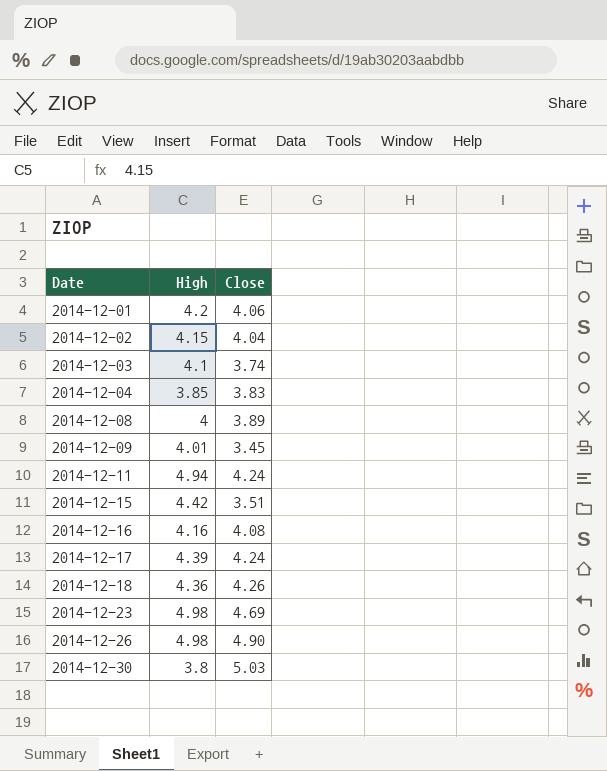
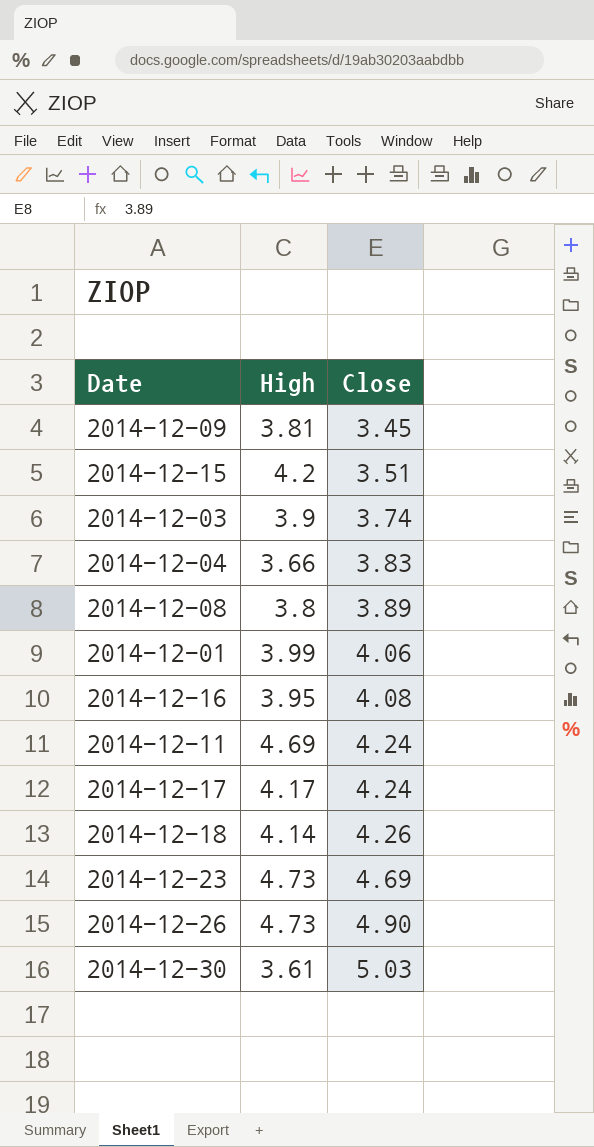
row order: Date ascending -> Close ascending
row 2014-12-02: 4.15 | 4.04 -> none
2014-12-09 | High: 4.01 -> 3.81
2014-12-15 | High: 4.42 -> 4.2
2014-12-03 | High: 4.1 -> 3.9
2014-12-04 | High: 3.85 -> 3.66
2014-12-08 | High: 4 -> 3.8
2014-12-01 | High: 4.2 -> 3.99
2014-12-16 | High: 4.16 -> 3.95
2014-12-11 | High: 4.94 -> 4.69
2014-12-17 | High: 4.39 -> 4.17
2014-12-18 | High: 4.36 -> 4.14
2014-12-23 | High: 4.98 -> 4.73
2014-12-26 | High: 4.98 -> 4.73
2014-12-30 | High: 3.8 -> 3.61

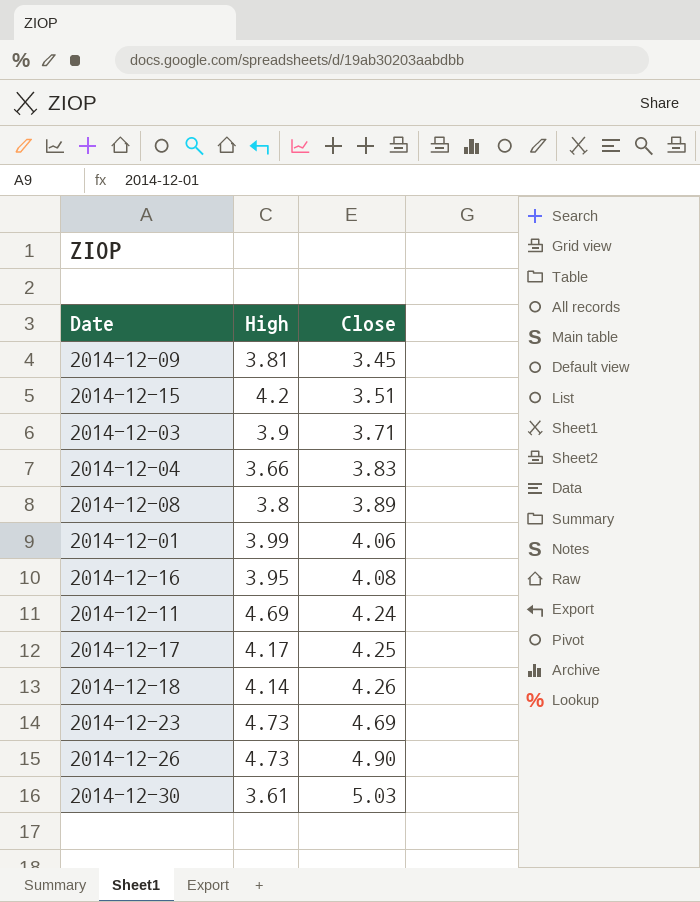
2014-12-03 | Close: 3.74 -> 3.71
2014-12-17 | Close: 4.24 -> 4.25

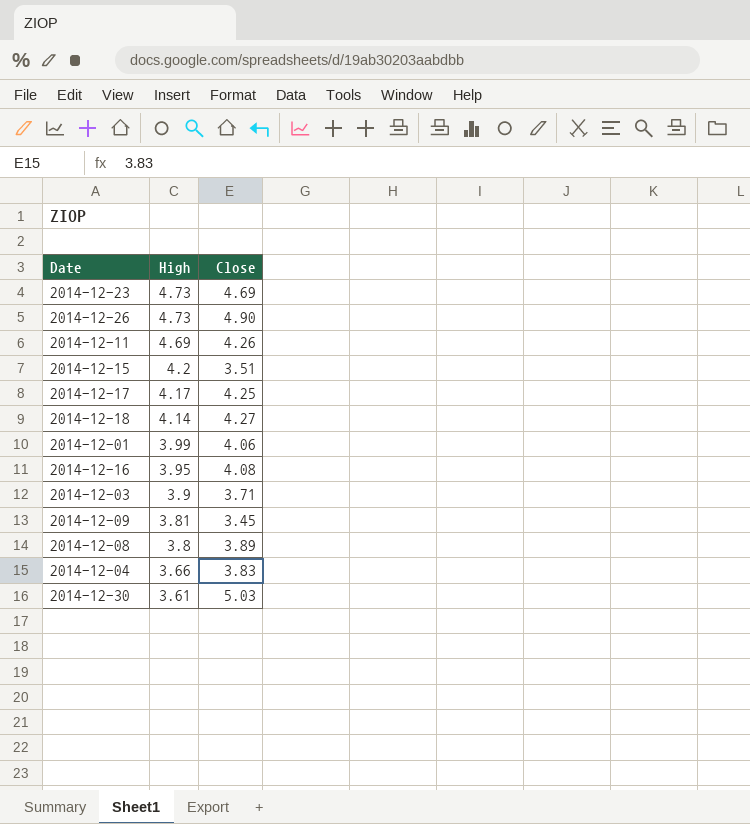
row order: Close ascending -> High descending
2014-12-11 | Close: 4.24 -> 4.26
2014-12-18 | Close: 4.26 -> 4.27

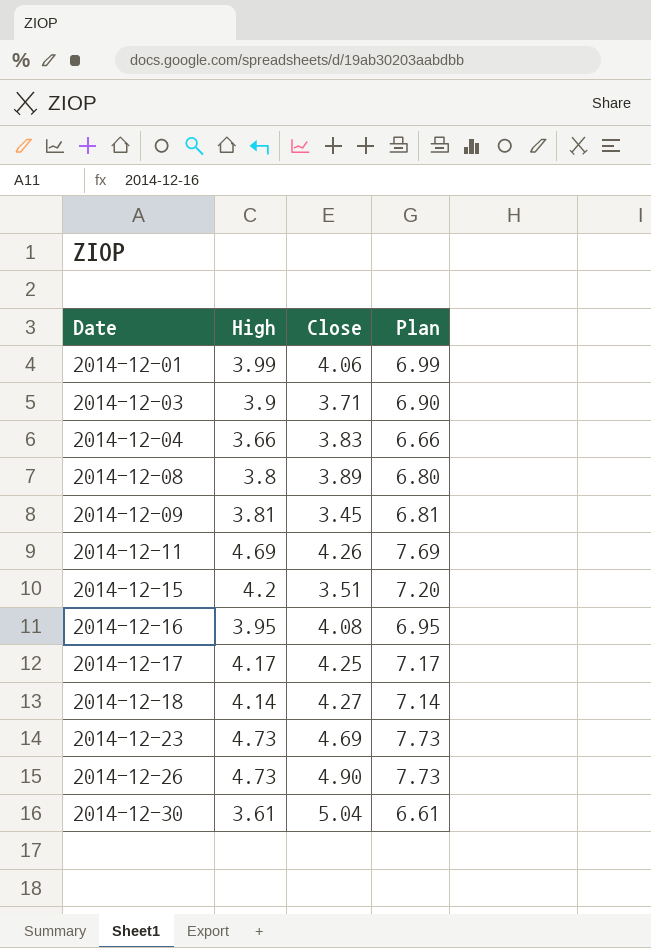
row order: High descending -> Date ascending
column Plan | formula: none -> [High] + 3
2014-12-30 | Close: 5.03 -> 5.04

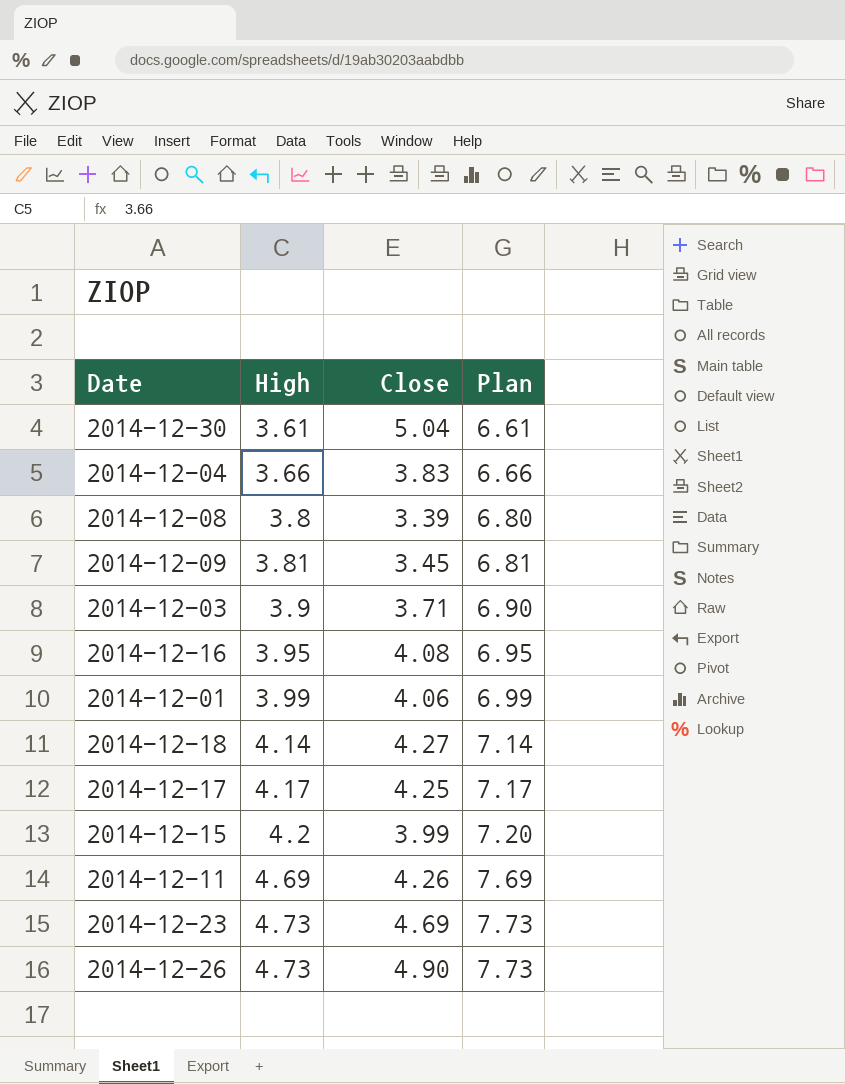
row order: Date ascending -> High ascending
2014-12-08 | Close: 3.89 -> 3.39
2014-12-15 | Close: 3.51 -> 3.99

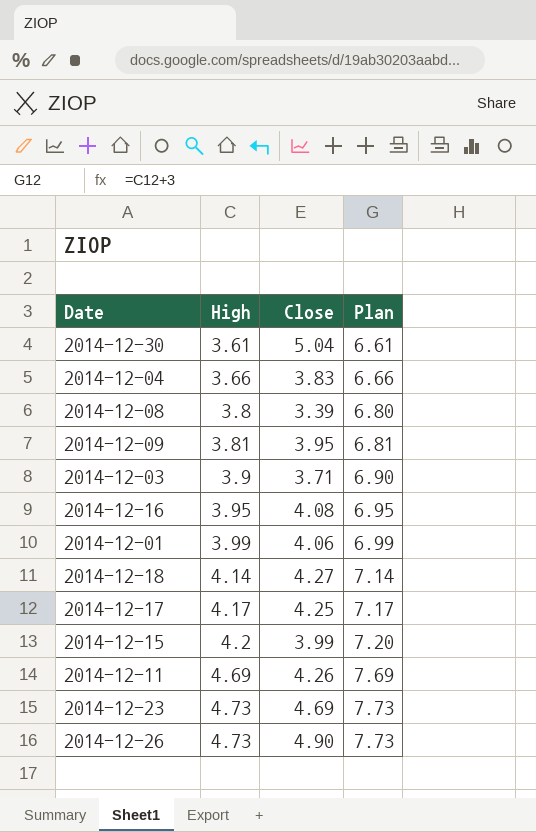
2014-12-09 | Close: 3.45 -> 3.95

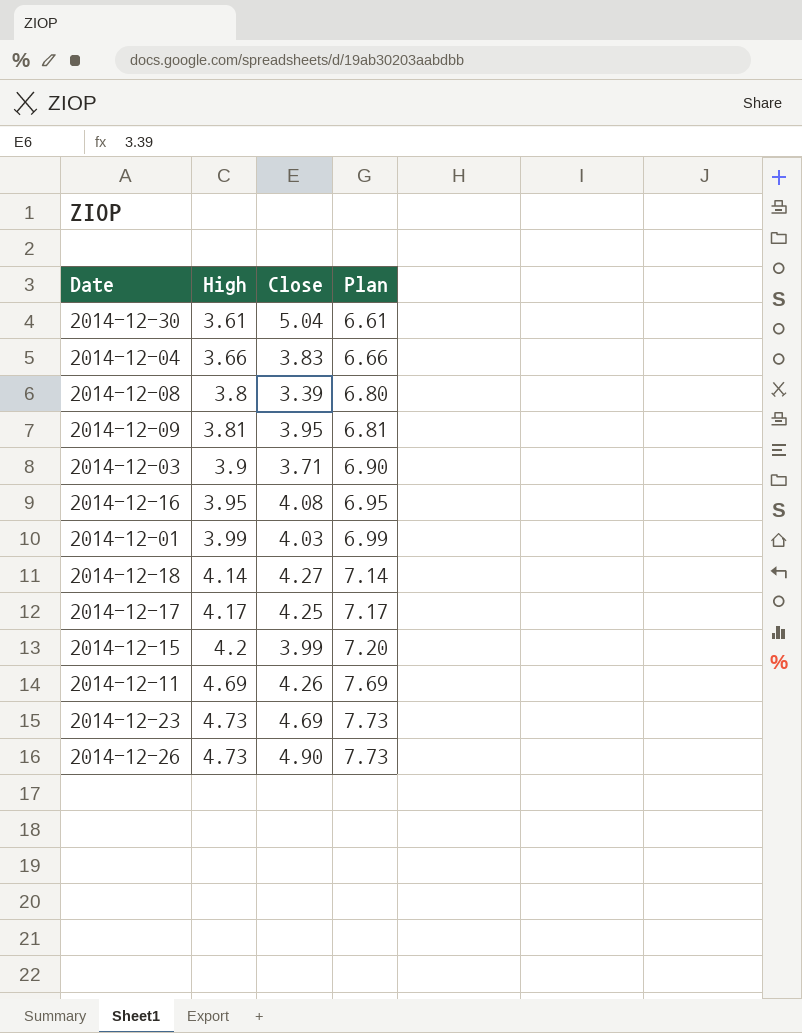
2014-12-01 | Close: 4.06 -> 4.03

